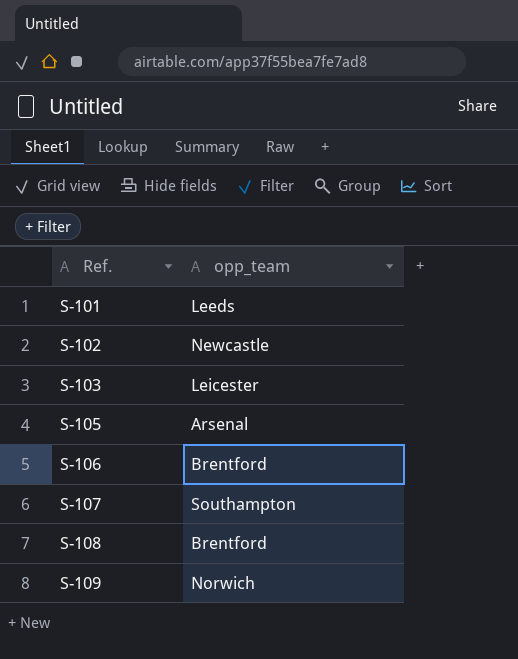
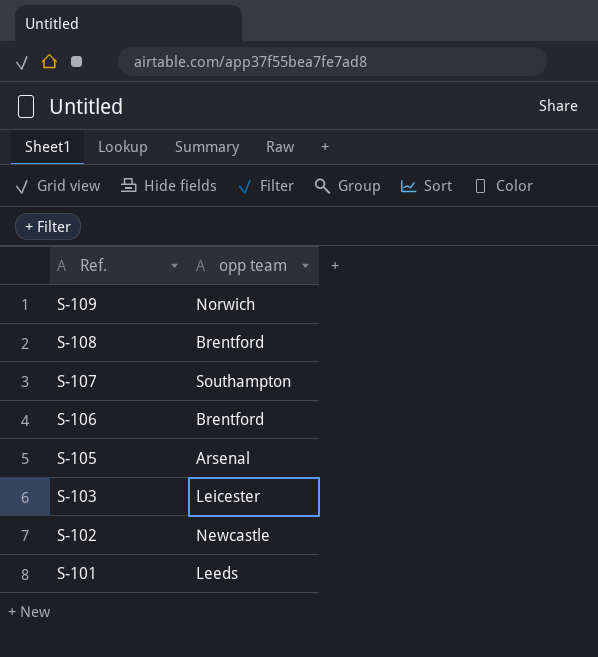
row order: Ref. ascending -> Ref. descending
column name: opp_team -> opp team

